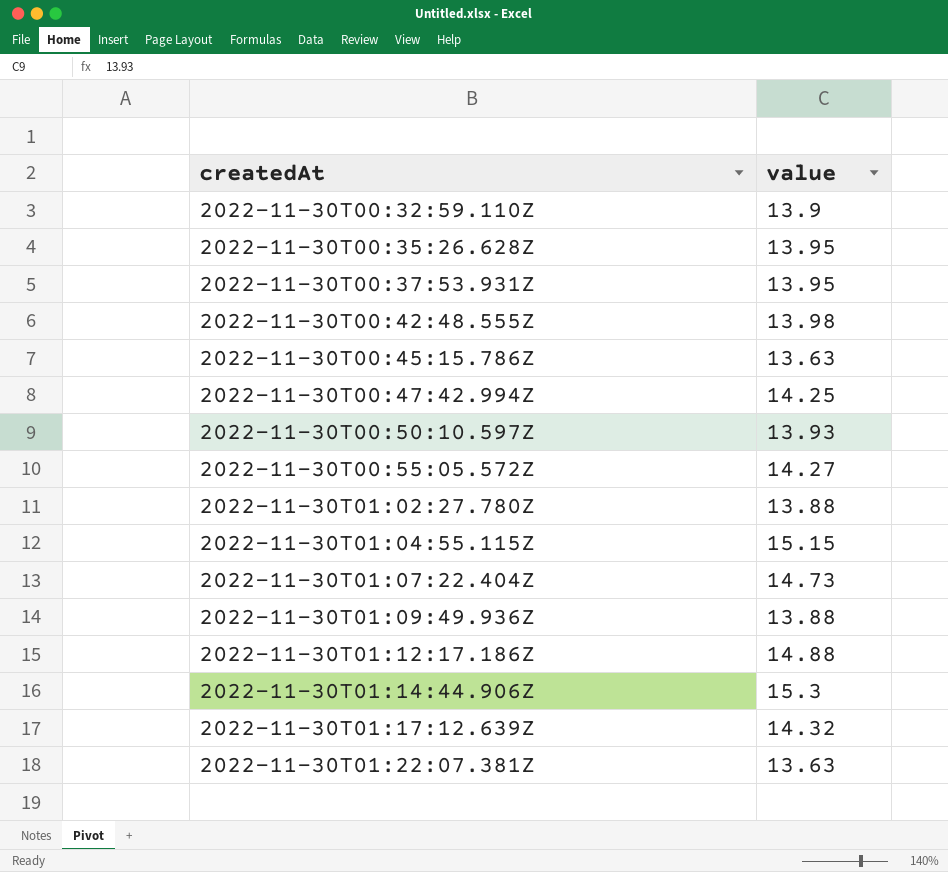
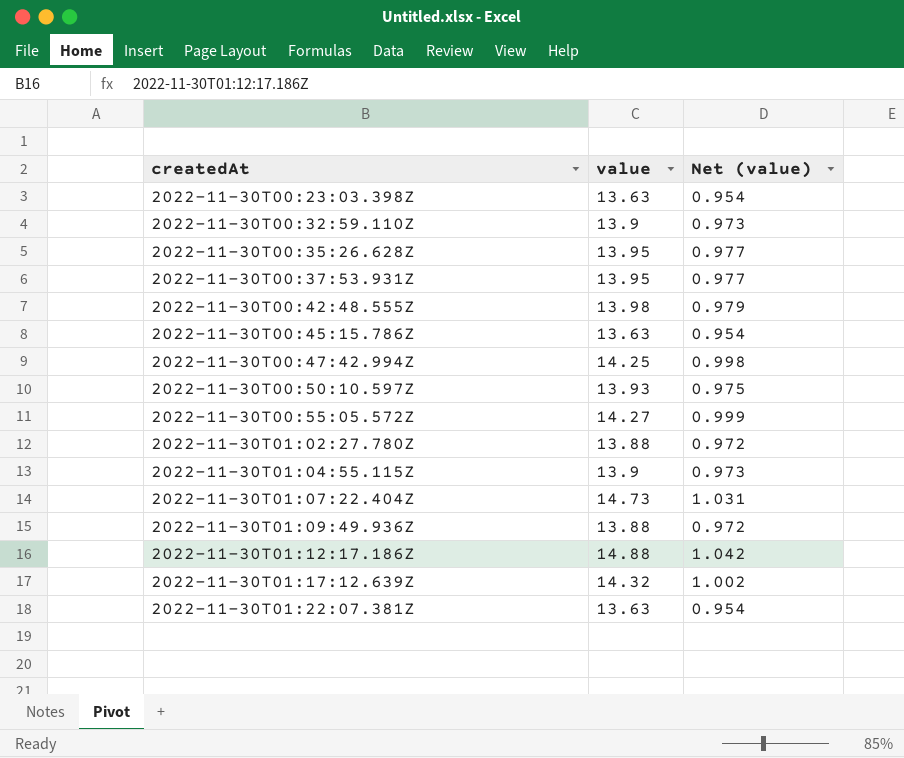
column Net (value) | formula: none -> [value] * 0.07
row 2022-11-30T01:14:44.906Z: 15.3 -> none
row 2022-11-30T00:23:03.398Z: none -> 13.63 | 0.954
2022-11-30T01:04:55.115Z | value: 15.15 -> 13.9

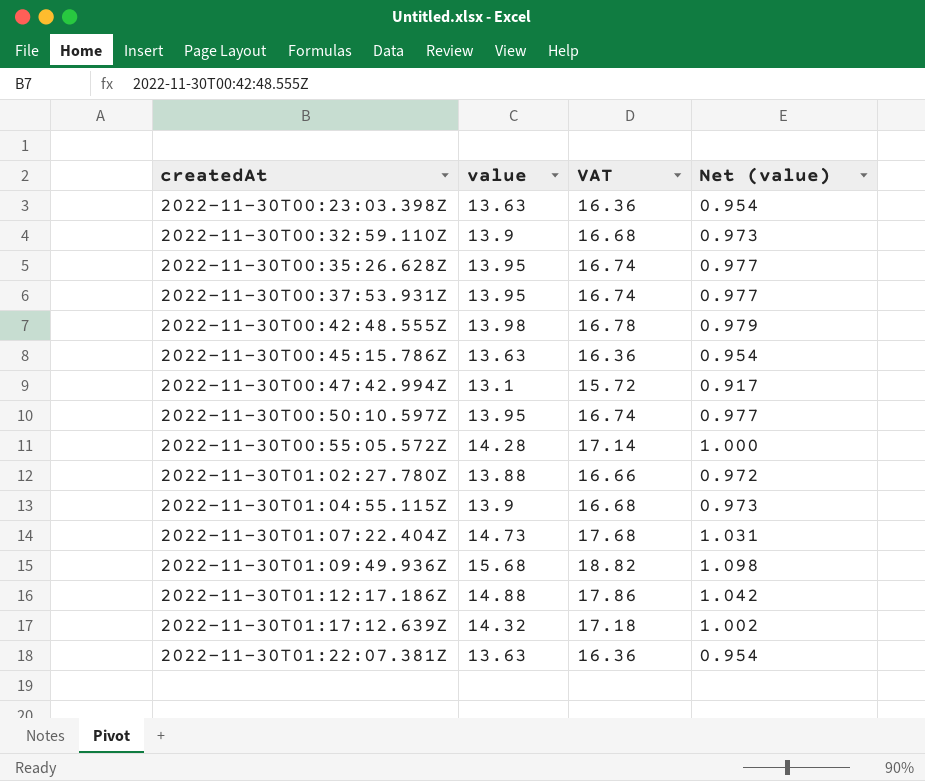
column VAT | formula: none -> [value] * 1.2
2022-11-30T00:47:42.994Z | value: 14.25 -> 13.1
2022-11-30T00:47:42.994Z | Net (value): 0.998 -> 0.917
2022-11-30T00:50:10.597Z | value: 13.93 -> 13.95
2022-11-30T00:50:10.597Z | Net (value): 0.975 -> 0.977
2022-11-30T00:55:05.572Z | value: 14.27 -> 14.28
2022-11-30T00:55:05.572Z | Net (value): 0.999 -> 1.000
2022-11-30T01:09:49.936Z | value: 13.88 -> 15.68
2022-11-30T01:09:49.936Z | Net (value): 0.972 -> 1.098

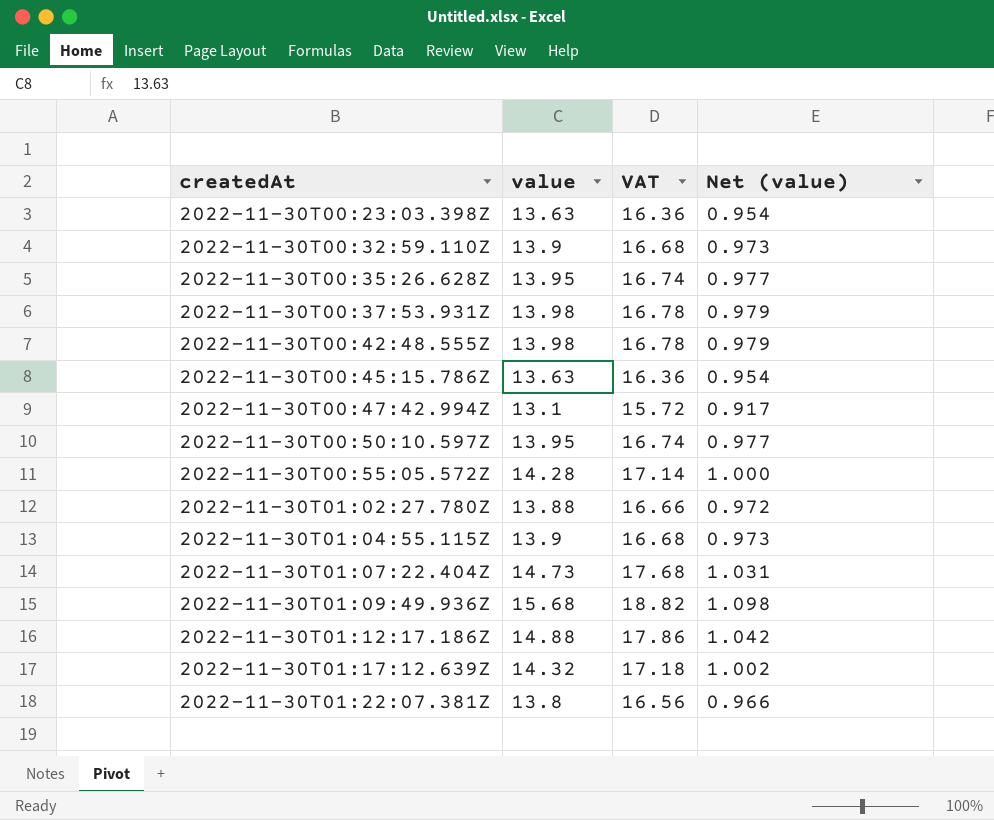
2022-11-30T00:37:53.931Z | value: 13.95 -> 13.98
2022-11-30T00:37:53.931Z | VAT: 16.74 -> 16.78
2022-11-30T00:37:53.931Z | Net (value): 0.977 -> 0.979
2022-11-30T01:22:07.381Z | value: 13.63 -> 13.8
2022-11-30T01:22:07.381Z | VAT: 16.36 -> 16.56
2022-11-30T01:22:07.381Z | Net (value): 0.954 -> 0.966

